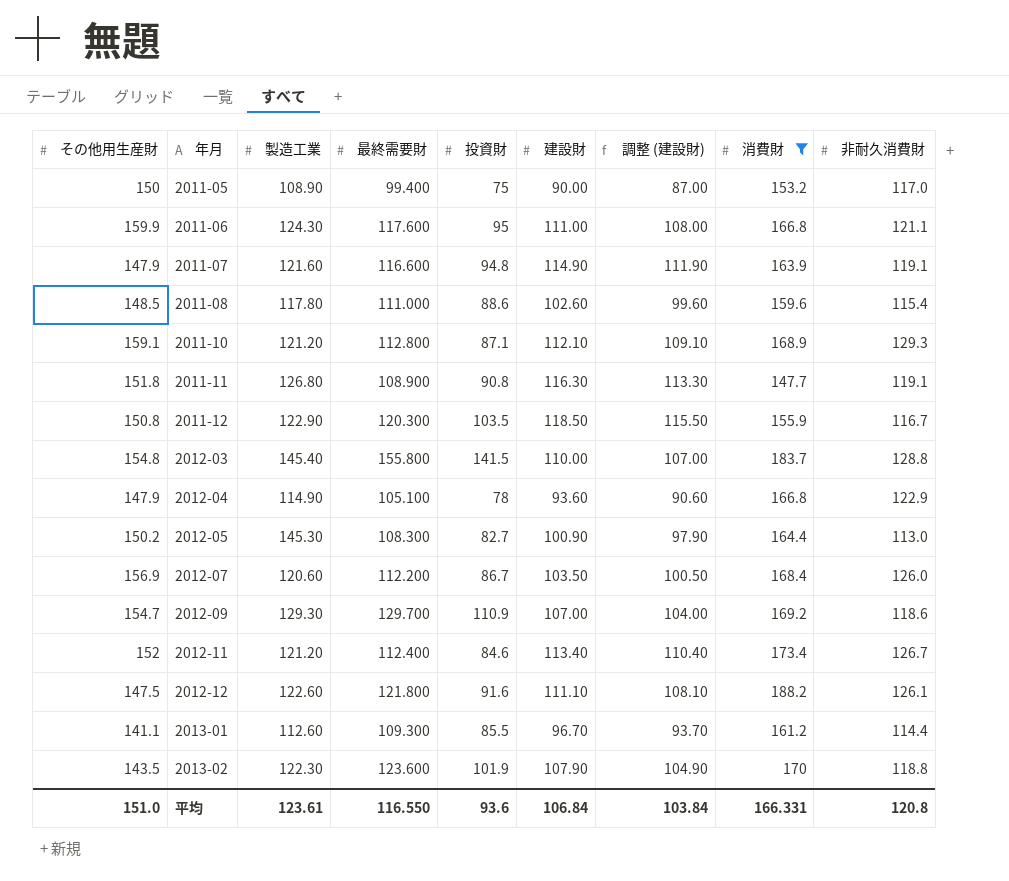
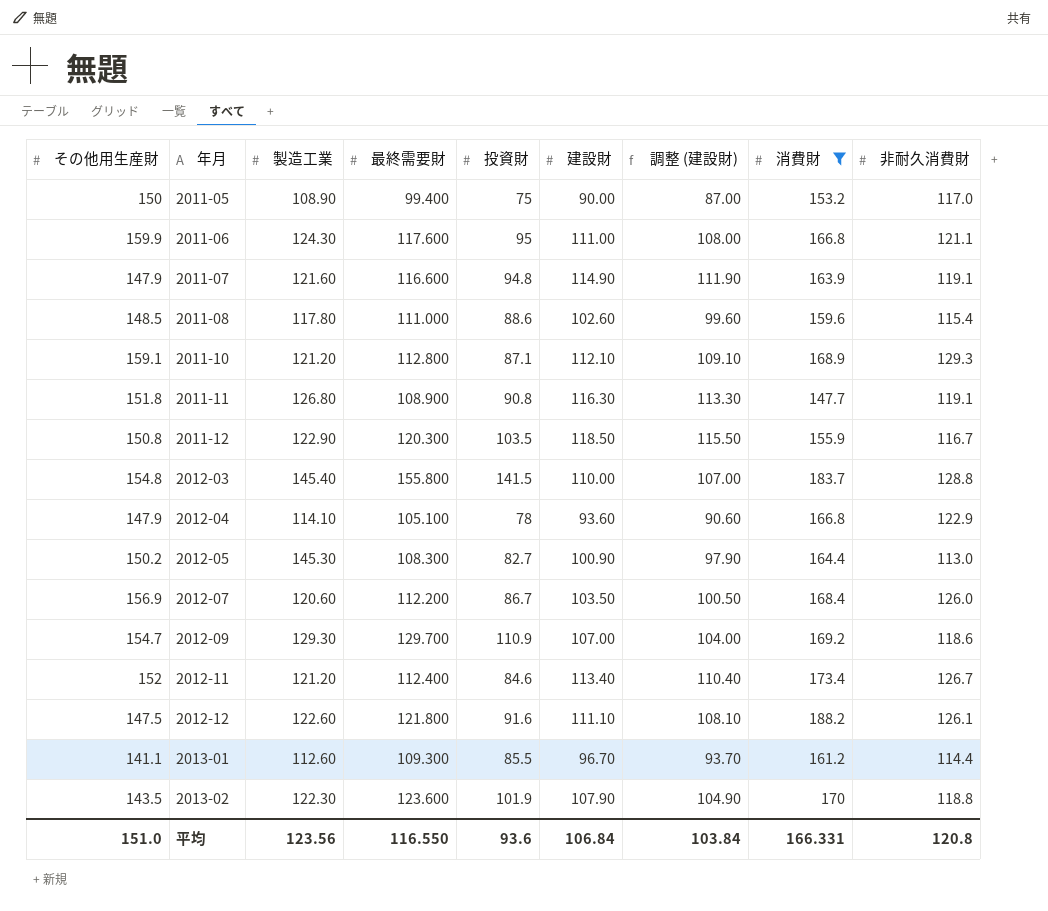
2012-04 | 製造工業: 114.90 -> 114.10
平均 | 製造工業: 123.61 -> 123.56

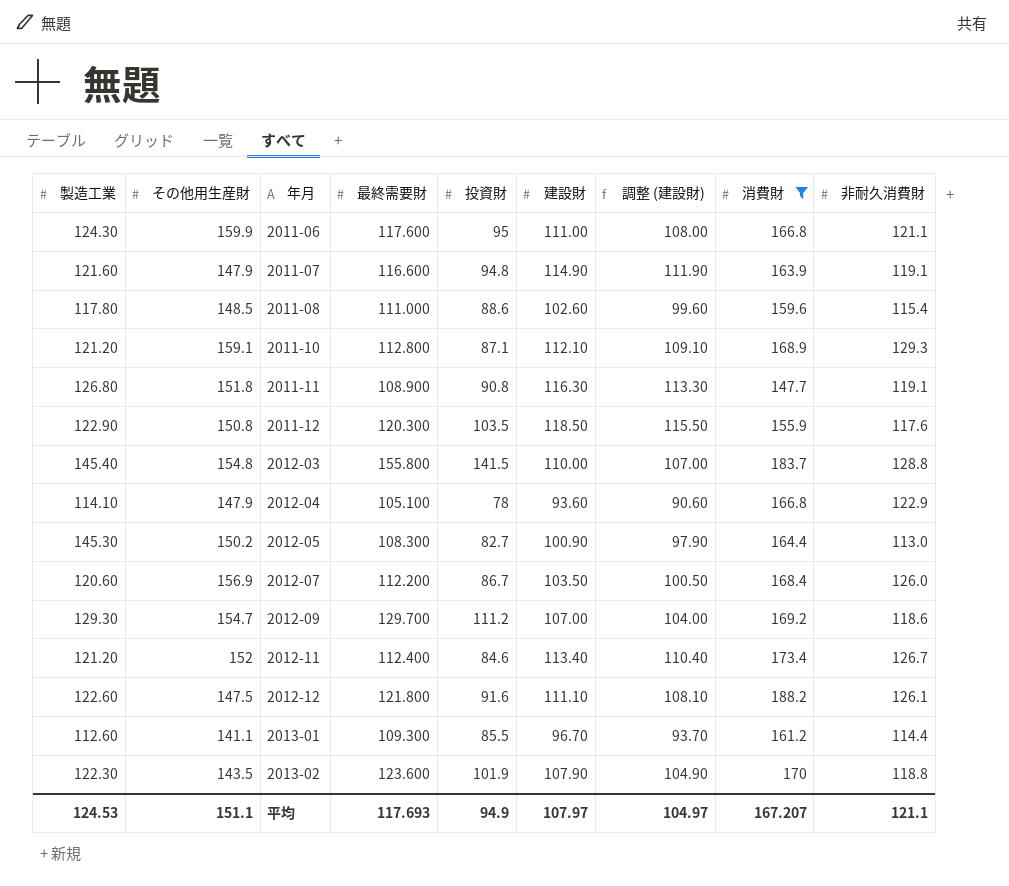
column 製造工業 | position: 3 -> 1
row 2011-05: 150 | 108.90 | 99.400 | 75 | 90.00 | 87.00 | 153.2 | 117.0 -> none
2011-12 | 非耐久消費財: 116.7 -> 117.6
2012-09 | 投資財: 110.9 -> 111.2
平均 | 製造工業: 123.56 -> 124.53
平均 | その他用生産財: 151.0 -> 151.1
平均 | 最終需要財: 116.550 -> 117.693
平均 | 投資財: 93.6 -> 94.9
平均 | 建設財: 106.84 -> 107.97
平均 | 調整 (建設財): 103.84 -> 104.97
平均 | 消費財: 166.331 -> 167.207
平均 | 非耐久消費財: 120.8 -> 121.1

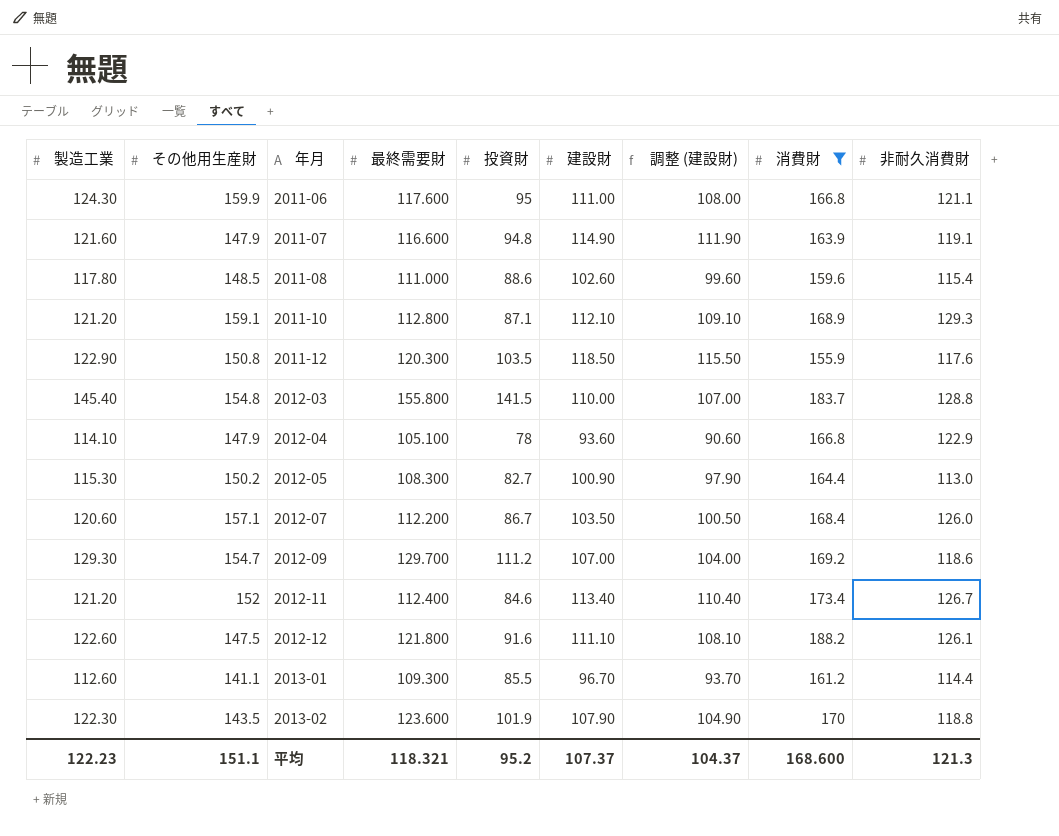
row 2011-11: 126.80 | 151.8 | 108.900 | 90.8 | 116.30 | 113.30 | 147.7 | 119.1 -> none
2012-05 | 製造工業: 145.30 -> 115.30
2012-07 | その他用生産財: 156.9 -> 157.1
平均 | 製造工業: 124.53 -> 122.23
平均 | 最終需要財: 117.693 -> 118.321
平均 | 投資財: 94.9 -> 95.2
平均 | 建設財: 107.97 -> 107.37
平均 | 調整 (建設財): 104.97 -> 104.37
平均 | 消費財: 167.207 -> 168.600
平均 | 非耐久消費財: 121.1 -> 121.3

